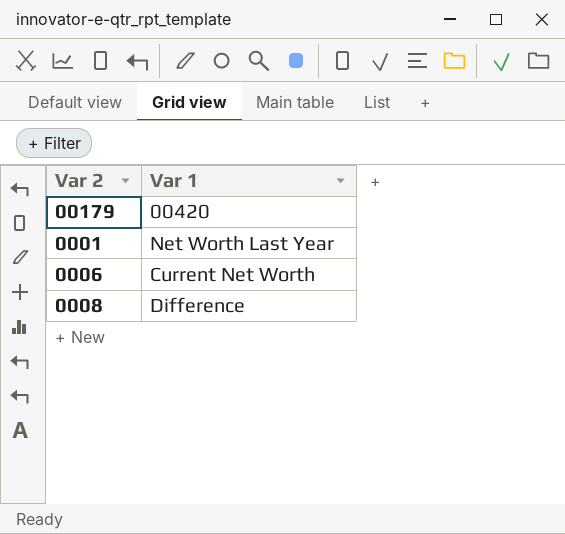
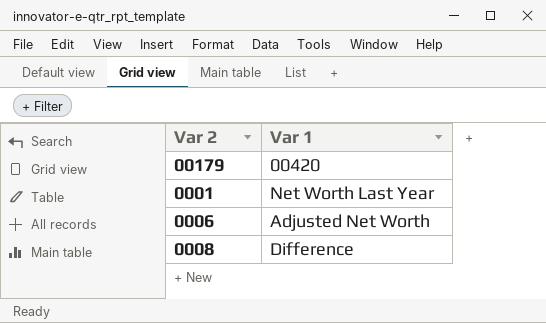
0006 | Var 1: Current Net Worth -> Adjusted Net Worth

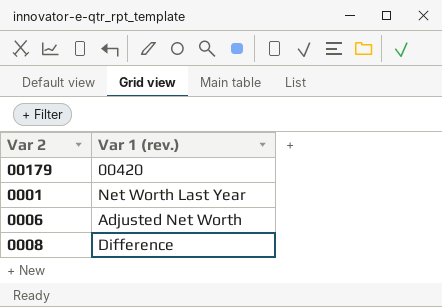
column name: Var 1 -> Var 1 (rev.)

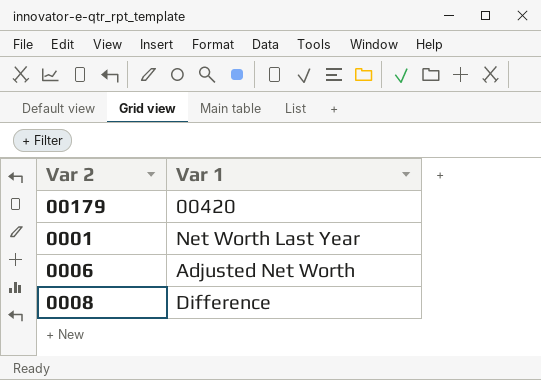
column name: Var 1 (rev.) -> Var 1

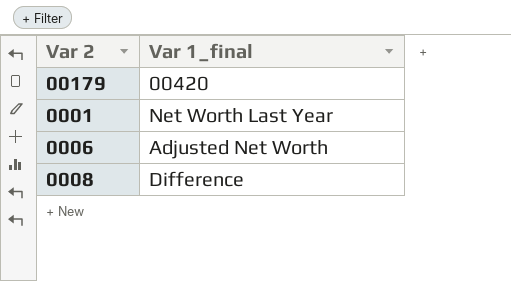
column name: Var 1 -> Var 1_final

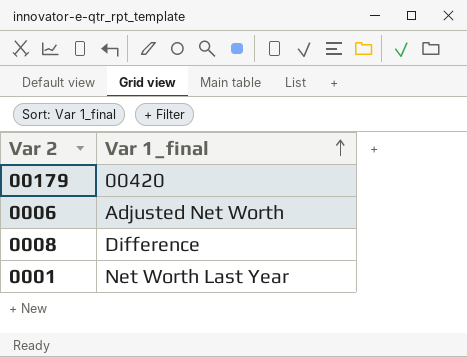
row order: none -> Var 1_final ascending

